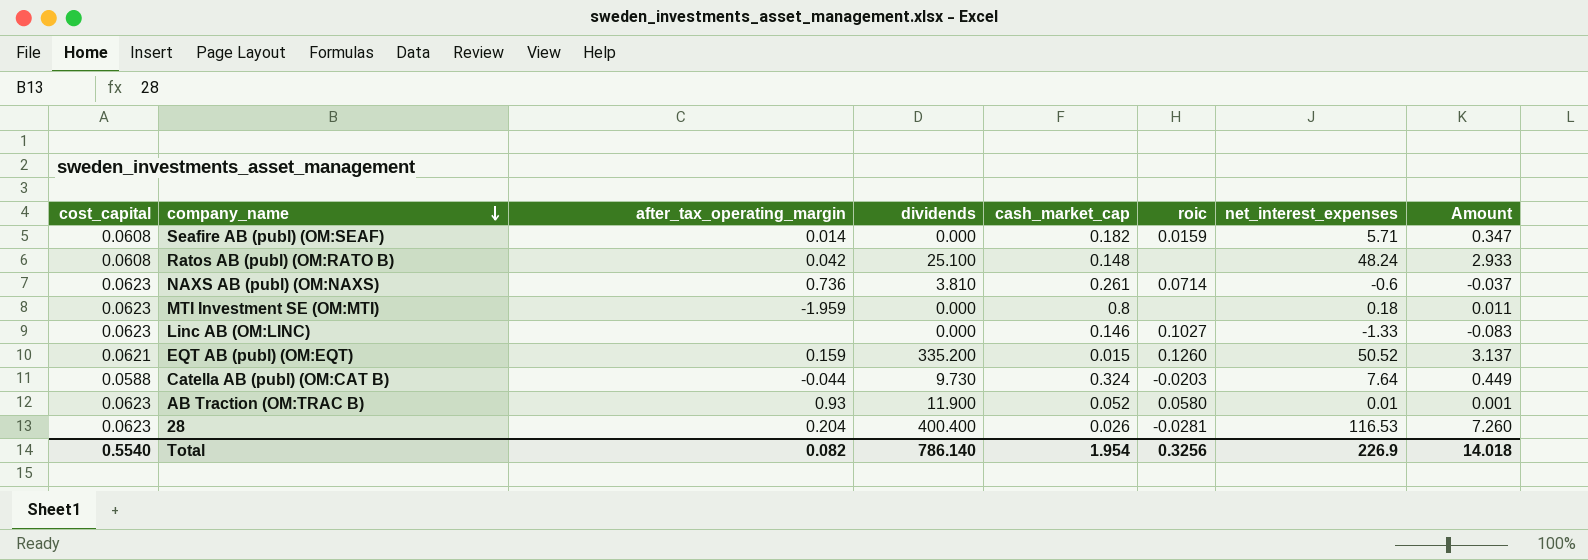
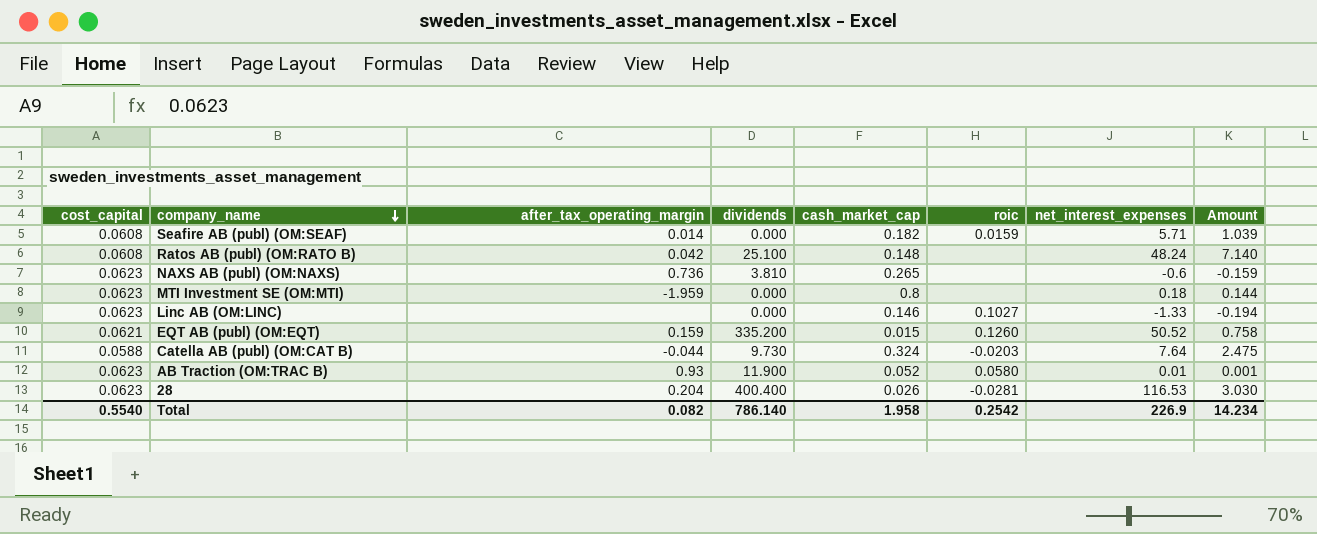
column Amount | formula: [cost_capital] * [net_interest_expenses] -> [cash_market_cap] * [net_interest_expenses]
NAXS AB (publ) (OM:NAXS) | cash_market_cap: 0.261 -> 0.265
NAXS AB (publ) (OM:NAXS) | roic: 0.0714 -> none
Total | cash_market_cap: 1.954 -> 1.958
Total | roic: 0.3256 -> 0.2542
Total | Amount: 14.018 -> 14.234

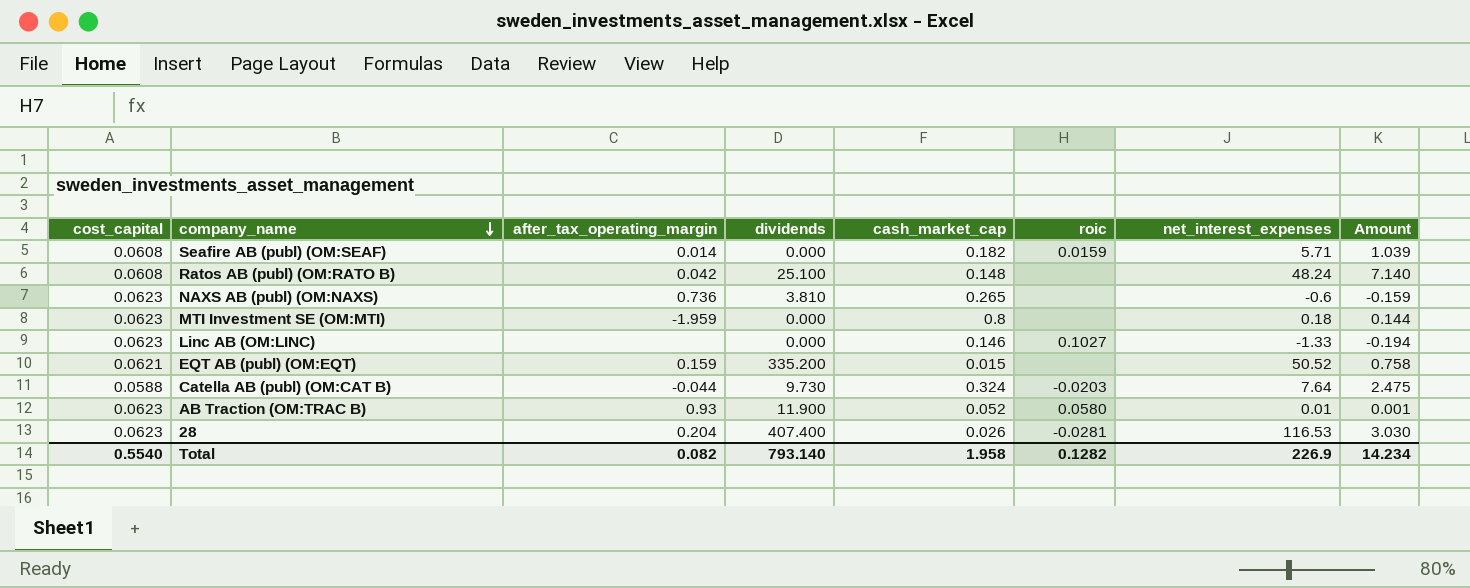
EQT AB (publ) (OM:EQT) | roic: 0.1260 -> none
28 | dividends: 400.400 -> 407.400
Total | dividends: 786.140 -> 793.140
Total | roic: 0.2542 -> 0.1282

